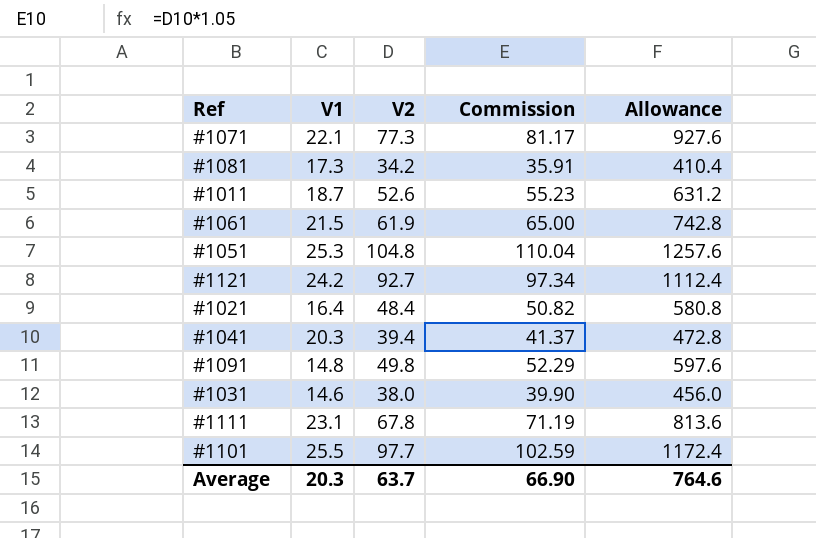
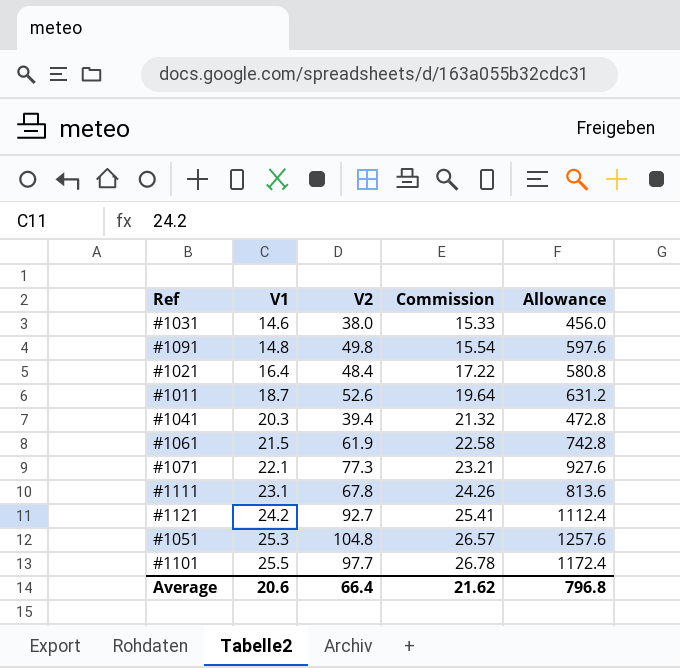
row order: none -> V1 ascending
column Commission | formula: [V2] * 1.05 -> [V1] * 1.05
row #1081: 17.3 | 34.2 | 35.91 | 410.4 -> none
Average | V1: 20.3 -> 20.6
Average | V2: 63.7 -> 66.4
Average | Commission: 66.90 -> 21.62
Average | Allowance: 764.6 -> 796.8

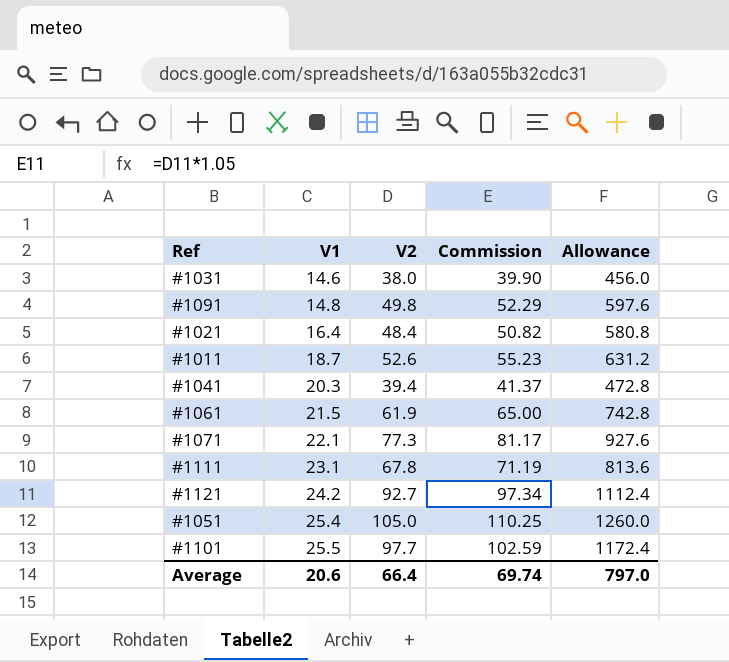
column Commission | formula: [V1] * 1.05 -> [V2] * 1.05
#1051 | V1: 25.3 -> 25.4
#1051 | V2: 104.8 -> 105.0
#1051 | Allowance: 1257.6 -> 1260.0
Average | Commission: 21.62 -> 69.74
Average | Allowance: 796.8 -> 797.0

